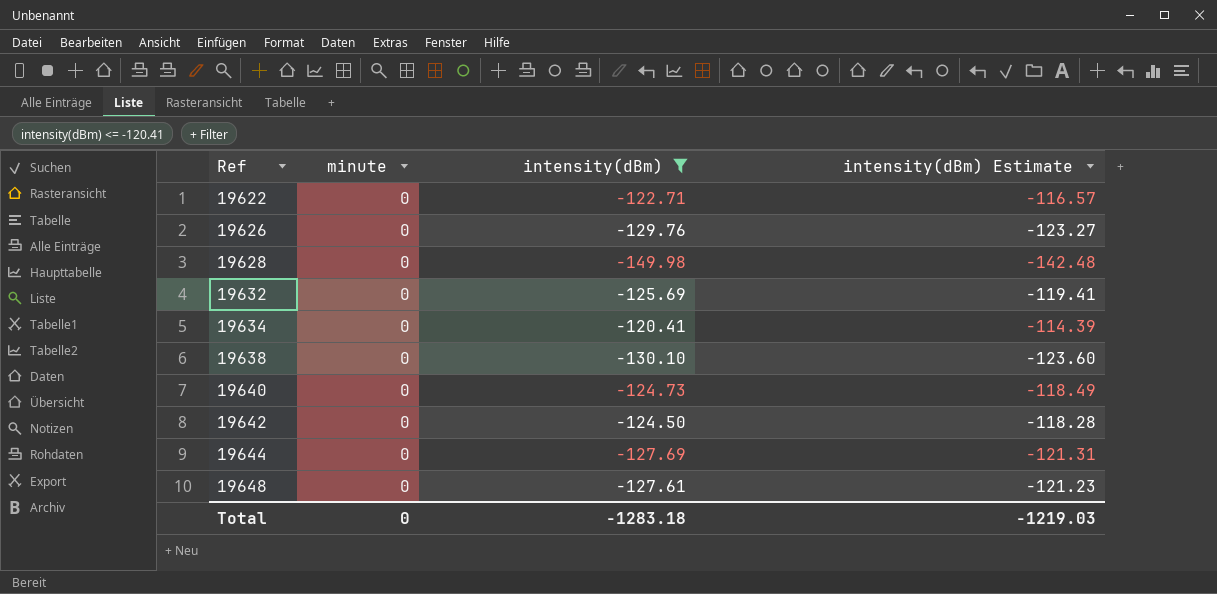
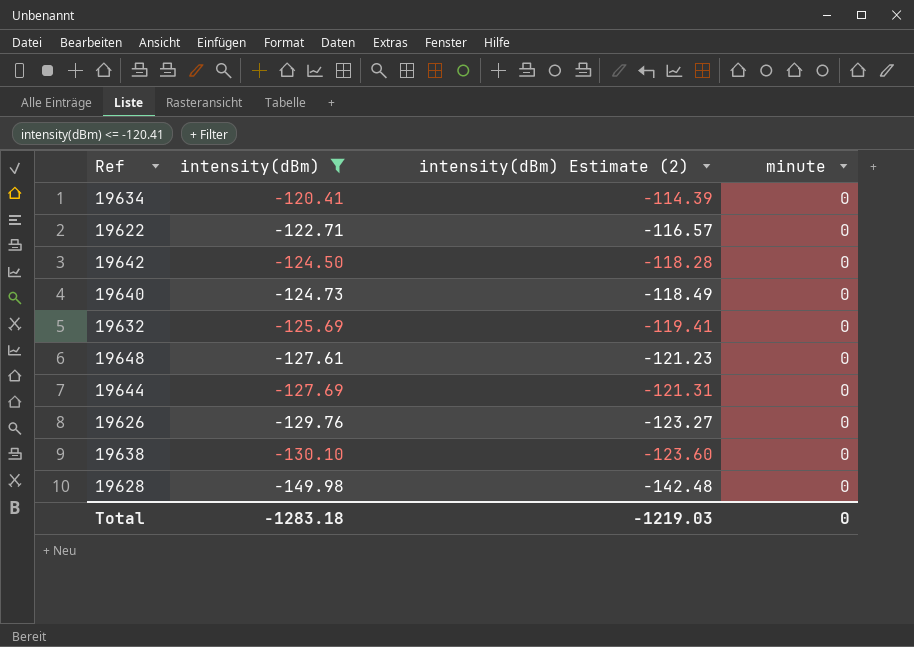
row order: Ref ascending -> intensity(dBm) descending
column name: intensity(dBm) Estimate -> intensity(dBm) Estimate (2)
column minute | position: 2 -> 4

